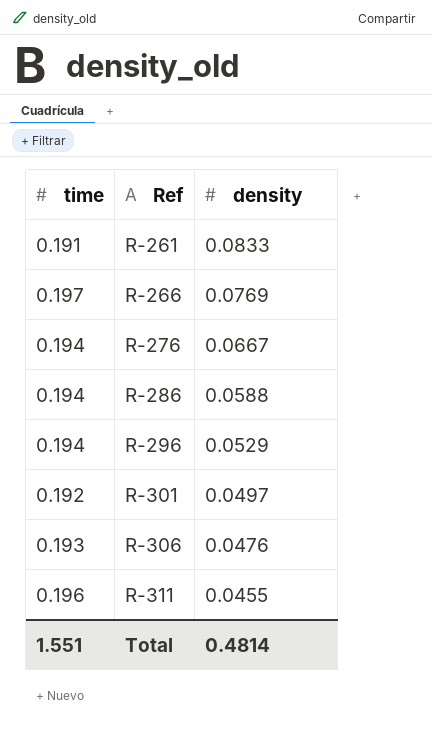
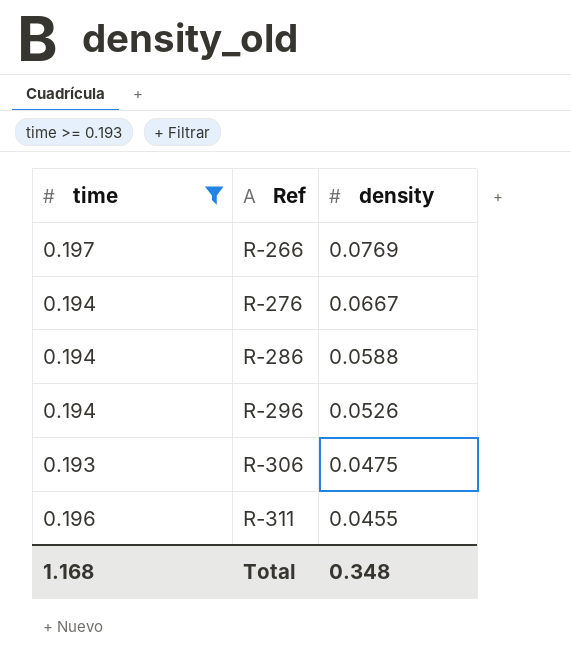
filter: none -> time >= 0.193
R-296 | density: 0.0529 -> 0.0526
R-306 | density: 0.0476 -> 0.0475
Total | time: 1.551 -> 1.168
Total | density: 0.4814 -> 0.348

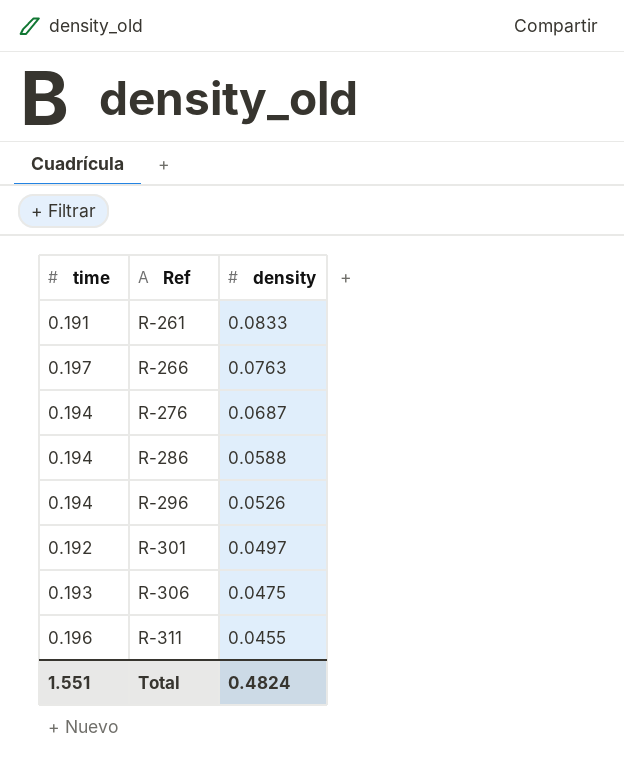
filter: time >= 0.193 -> none
R-266 | density: 0.0769 -> 0.0763
R-276 | density: 0.0667 -> 0.0687
Total | time: 1.168 -> 1.551
Total | density: 0.348 -> 0.4824

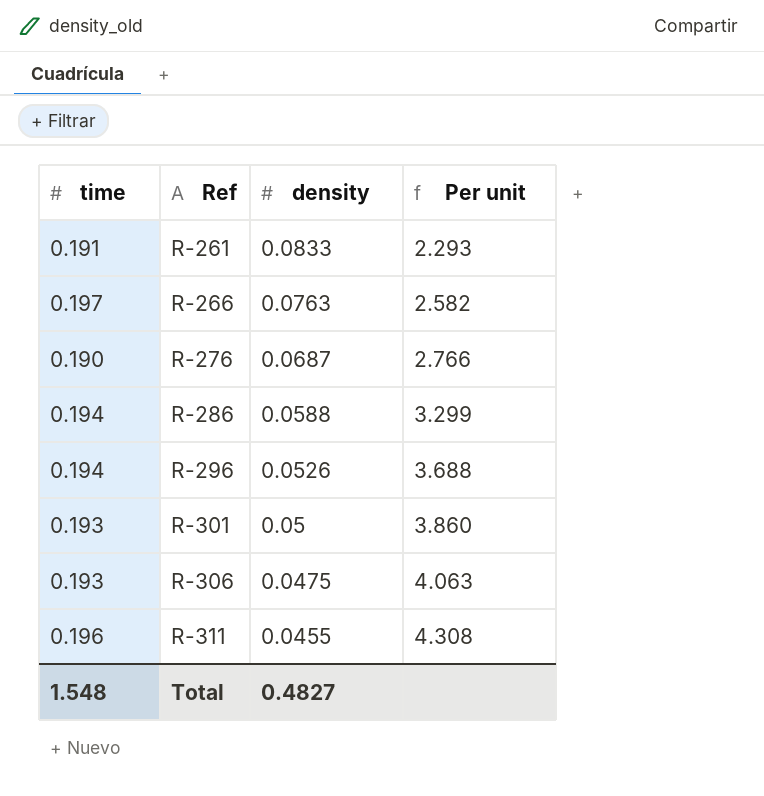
column Per unit | formula: none -> [time] / [density]
R-276 | time: 0.194 -> 0.190
R-301 | time: 0.192 -> 0.193
R-301 | density: 0.0497 -> 0.05
Total | time: 1.551 -> 1.548
Total | density: 0.4824 -> 0.4827

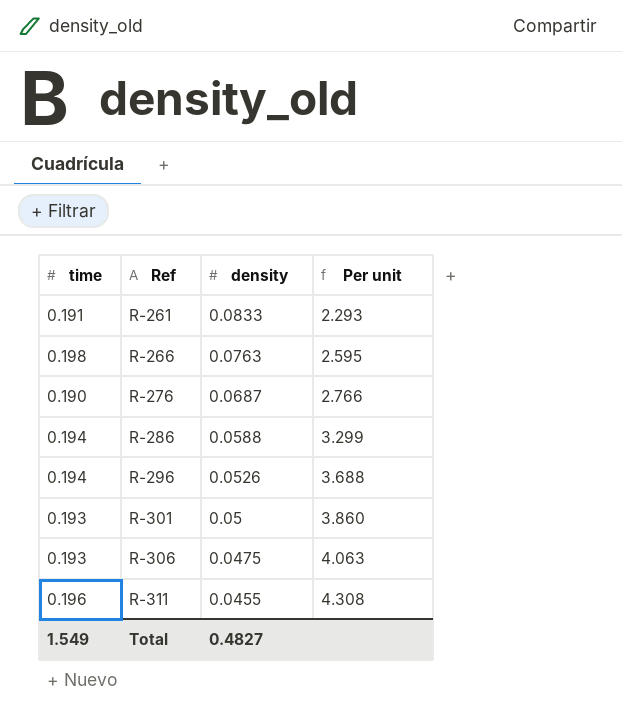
R-266 | time: 0.197 -> 0.198
R-266 | Per unit: 2.582 -> 2.595
Total | time: 1.548 -> 1.549

